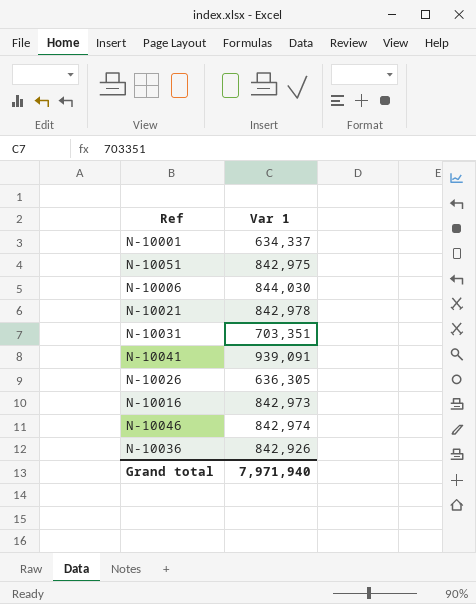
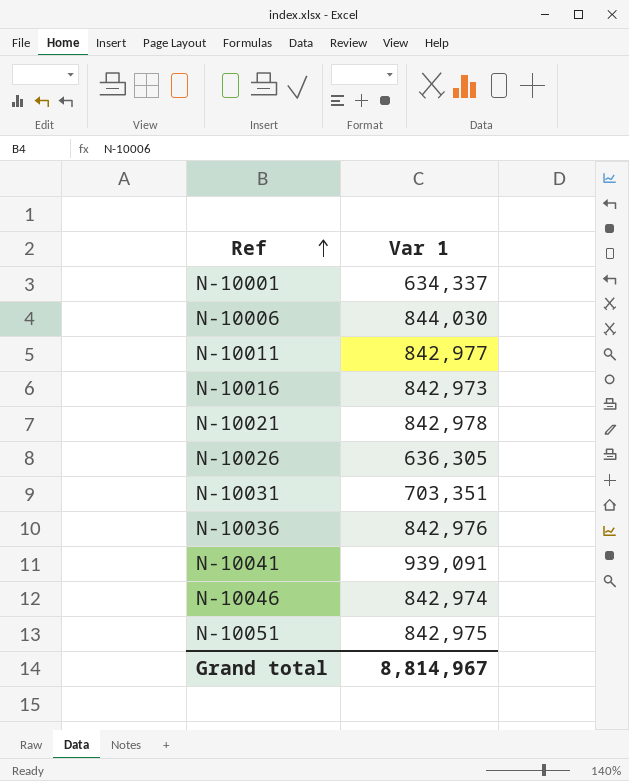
row order: none -> Ref ascending
row N-10011: none -> 842,977
N-10036 | Var 1: 842,926 -> 842,976
Grand total | Var 1: 7,971,940 -> 8,814,967

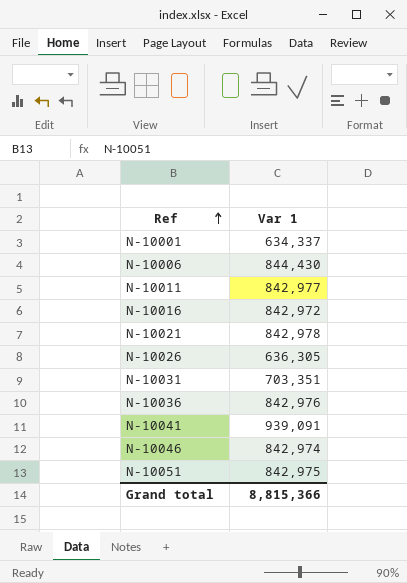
N-10006 | Var 1: 844,030 -> 844,430
N-10016 | Var 1: 842,973 -> 842,972
Grand total | Var 1: 8,814,967 -> 8,815,366

